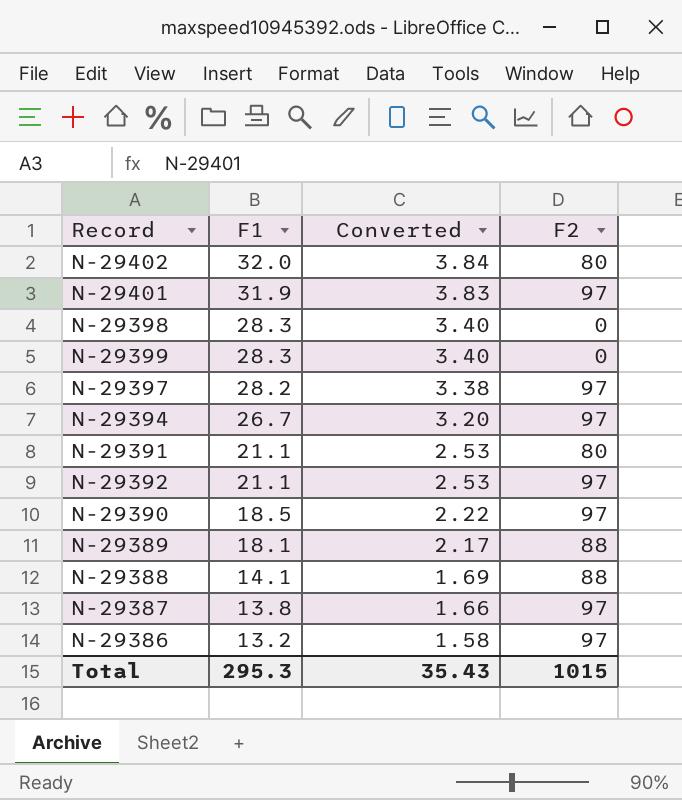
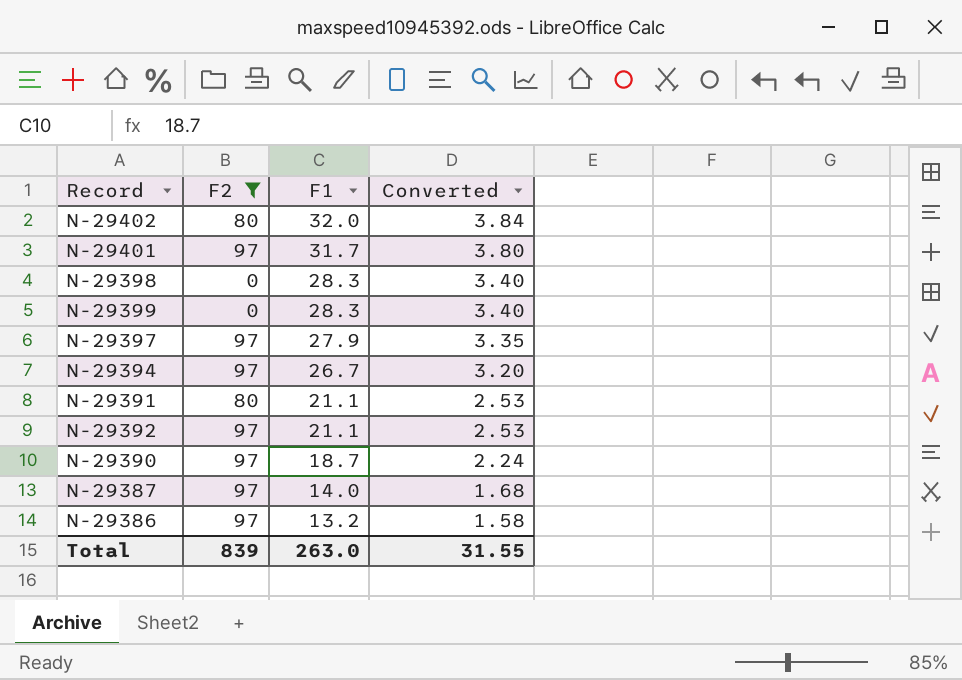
filter: none -> F2 != 88
column F2 | position: 4 -> 2
N-29401 | F1: 31.9 -> 31.7
N-29401 | Converted: 3.83 -> 3.80
N-29397 | F1: 28.2 -> 27.9
N-29397 | Converted: 3.38 -> 3.35
N-29390 | F1: 18.5 -> 18.7
N-29390 | Converted: 2.22 -> 2.24
N-29387 | F1: 13.8 -> 14.0
N-29387 | Converted: 1.66 -> 1.68
Total | F2: 1015 -> 839
Total | F1: 295.3 -> 263.0
Total | Converted: 35.43 -> 31.55

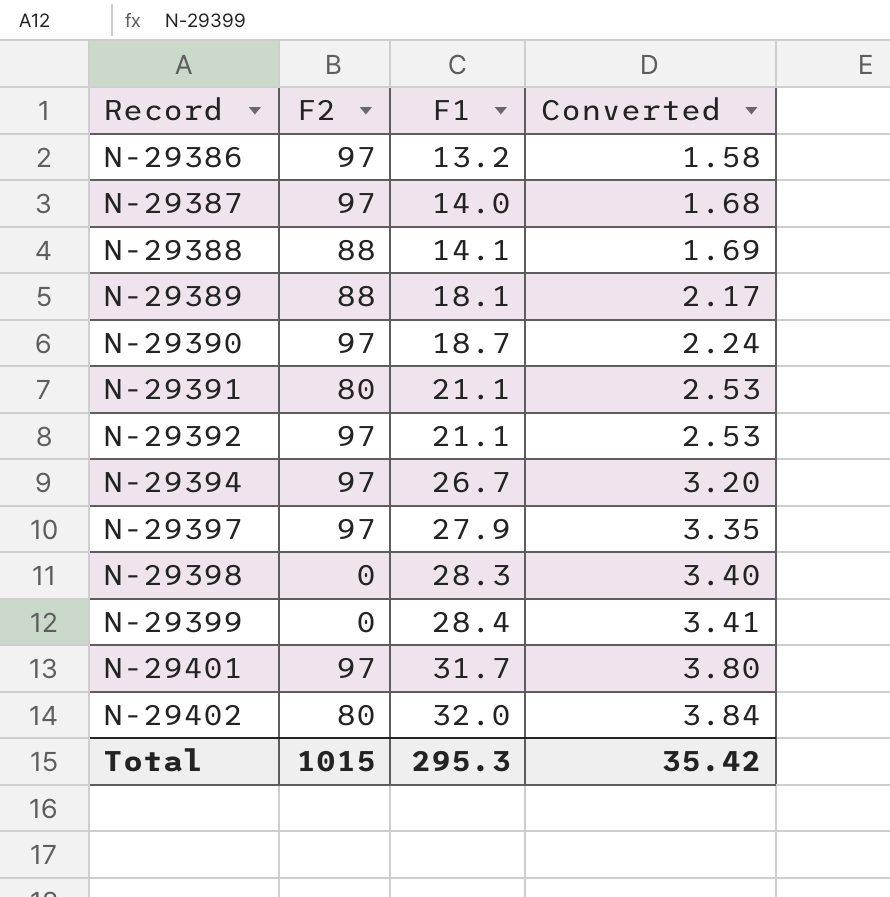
filter: F2 != 88 -> none
row order: F1 descending -> Record ascending
N-29399 | F1: 28.3 -> 28.4
N-29399 | Converted: 3.40 -> 3.41
Total | F2: 839 -> 1015
Total | F1: 263.0 -> 295.3
Total | Converted: 31.55 -> 35.42

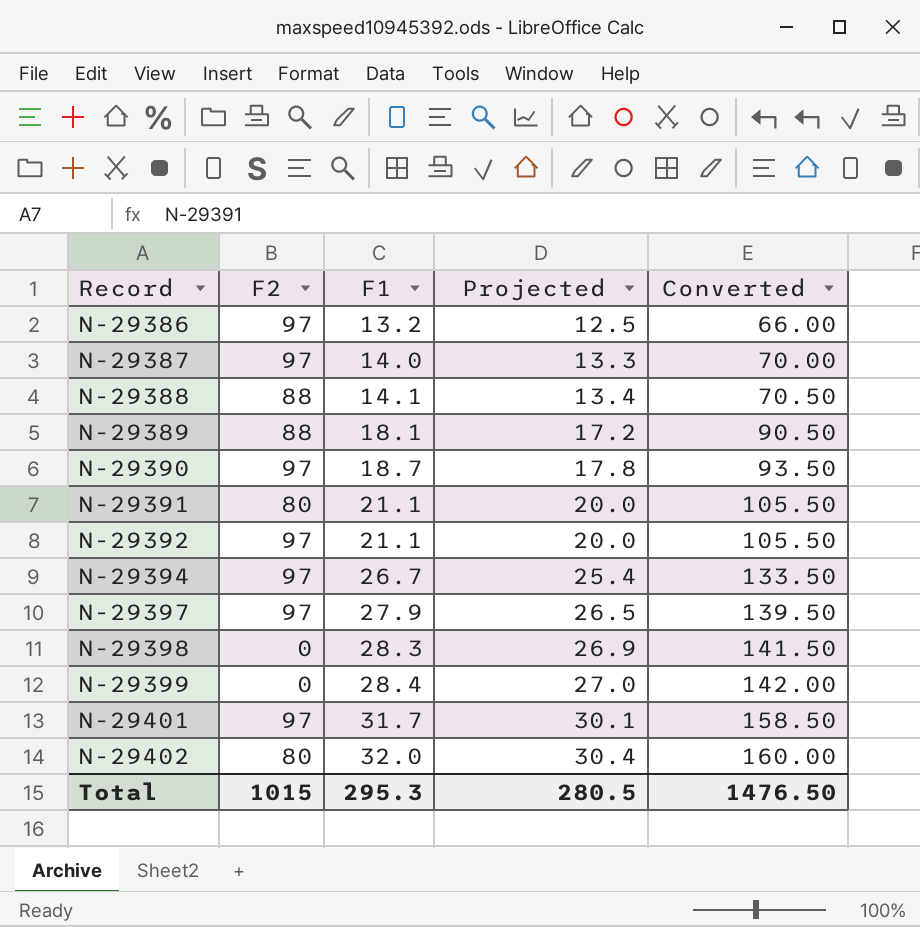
column Projected | formula: none -> [F1] * 0.95
column Converted | formula: [F1] * 0.12 -> [F1] * 5
Total | Converted: 35.42 -> 1476.50

